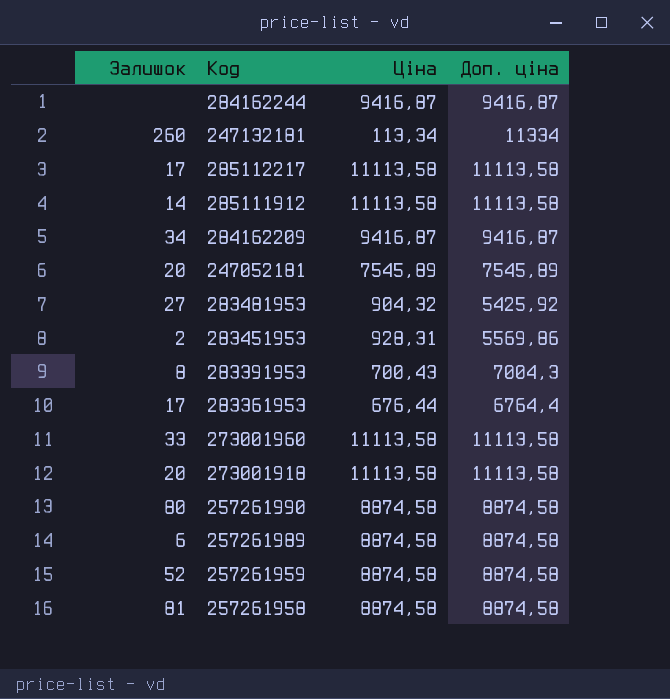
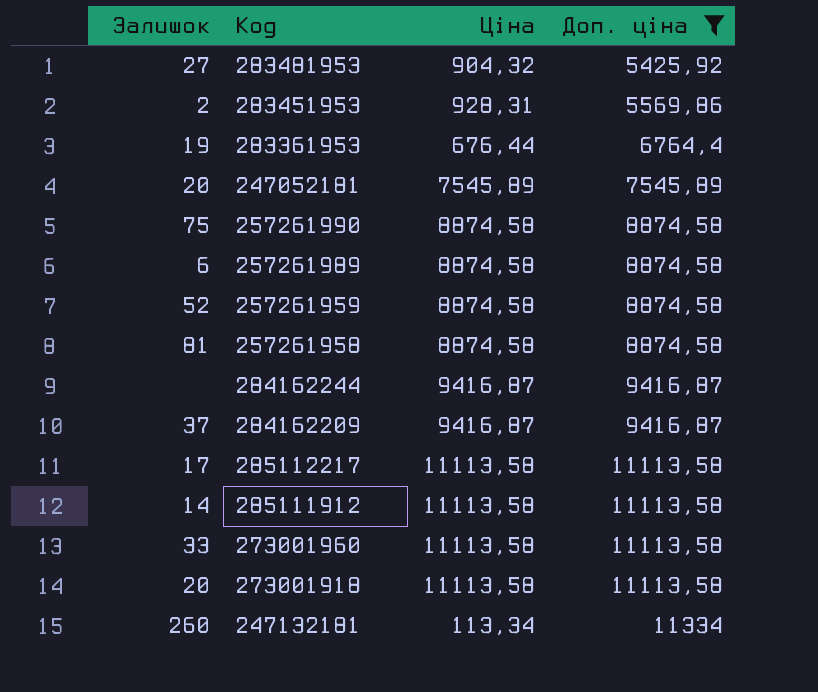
filter: none -> Доп. ціна != 7004,3
row order: none -> Доп. ціна ascending
283361953 | Залишок: 17 -> 19
257261990 | Залишок: 80 -> 75
284162209 | Залишок: 34 -> 37

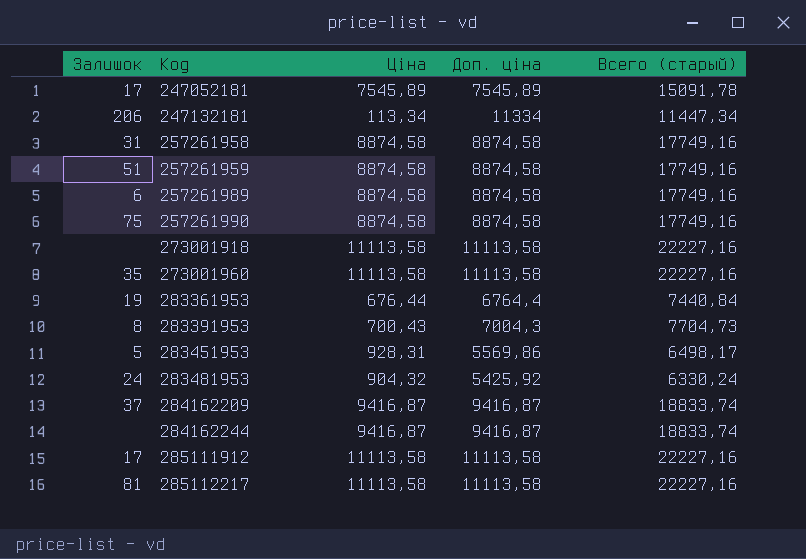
filter: Доп. ціна != 7004,3 -> none
row order: Доп. ціна ascending -> Код ascending
column Всего (старый) | formula: none -> [Ціна] + [Доп. ціна]
247052181 | Залишок: 20 -> 17
247132181 | Залишок: 260 -> 206
257261958 | Залишок: 81 -> 31
257261959 | Залишок: 52 -> 51
273001918 | Залишок: 20 -> none
273001960 | Залишок: 33 -> 35
283451953 | Залишок: 2 -> 5
283481953 | Залишок: 27 -> 24
285111912 | Залишок: 14 -> 17
285112217 | Залишок: 17 -> 81

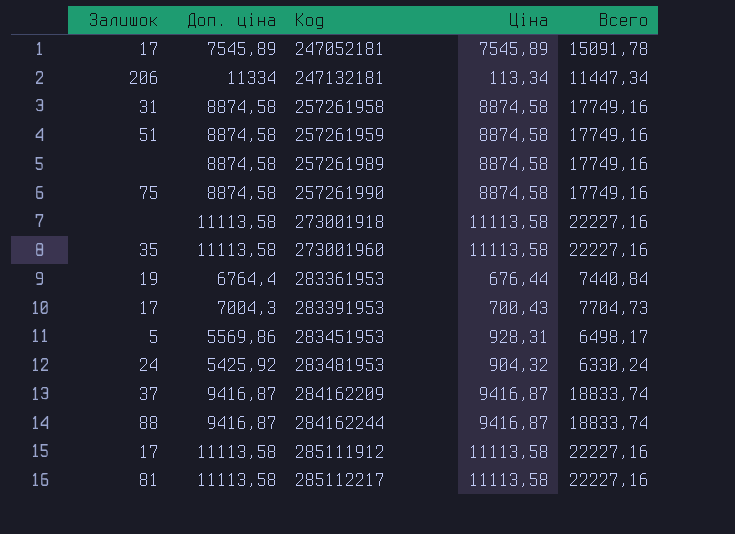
column Доп. ціна | position: 4 -> 2
column name: Всего (старый) -> Всего
257261989 | Залишок: 6 -> none
283391953 | Залишок: 8 -> 17
284162244 | Залишок: none -> 88

